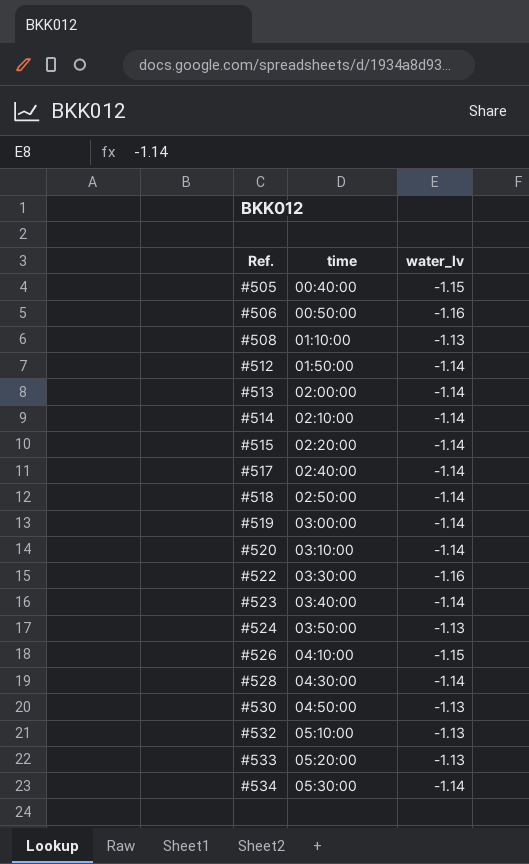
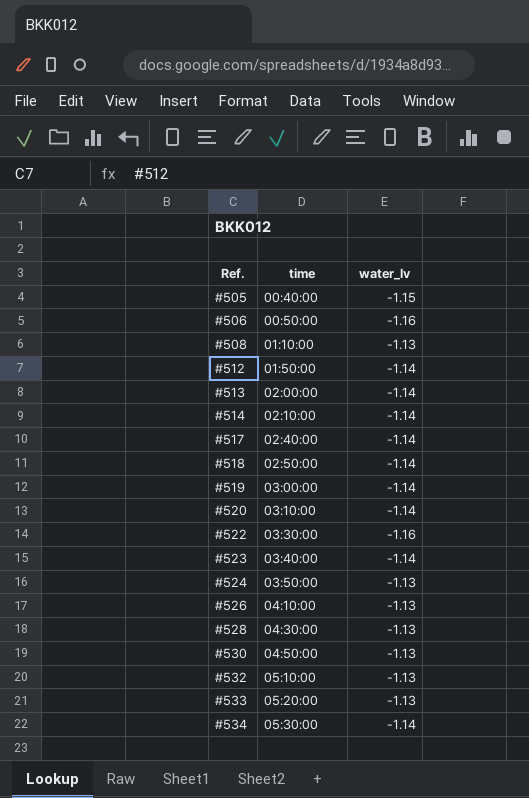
row #515: 02:20:00 | -1.14 -> none
#526 | water_lv: -1.15 -> -1.13
#528 | water_lv: -1.14 -> -1.13

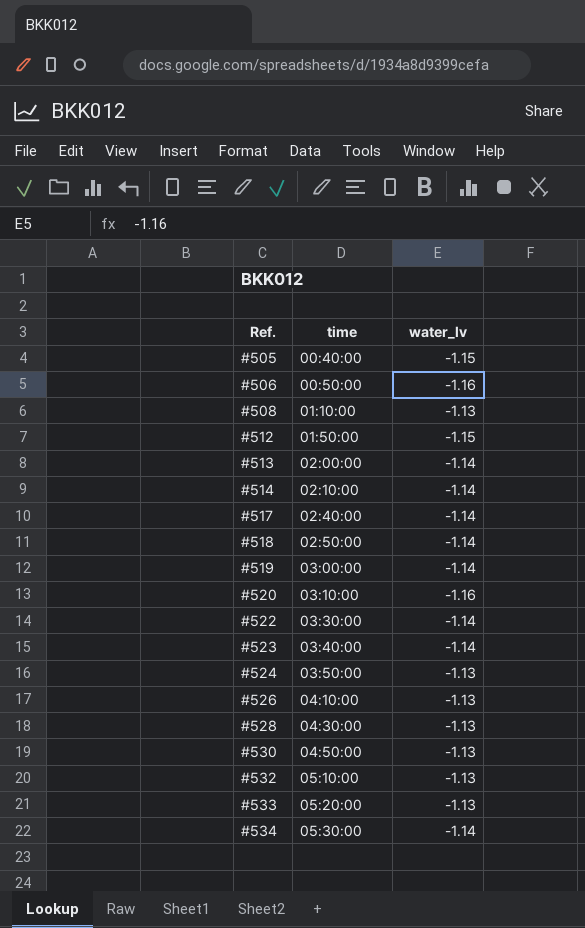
#512 | water_lv: -1.14 -> -1.15
#520 | water_lv: -1.14 -> -1.16
#522 | water_lv: -1.16 -> -1.14

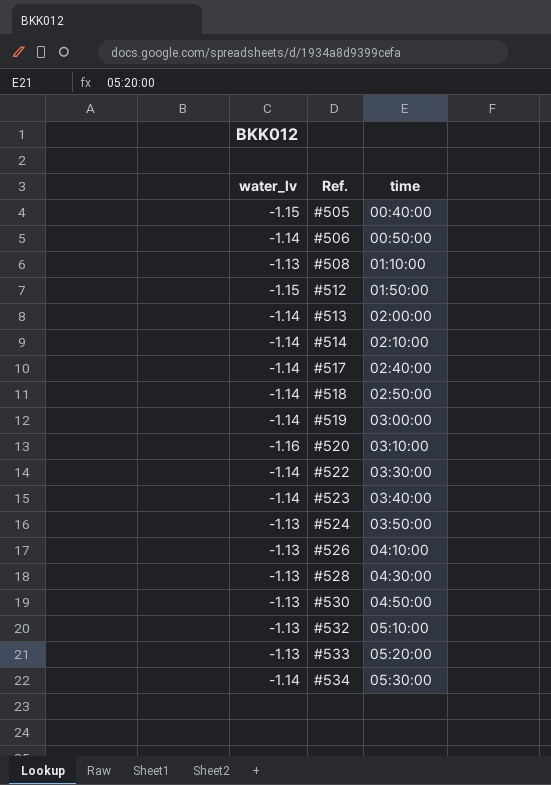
column water_lv | position: 3 -> 1
#506 | water_lv: -1.16 -> -1.14

